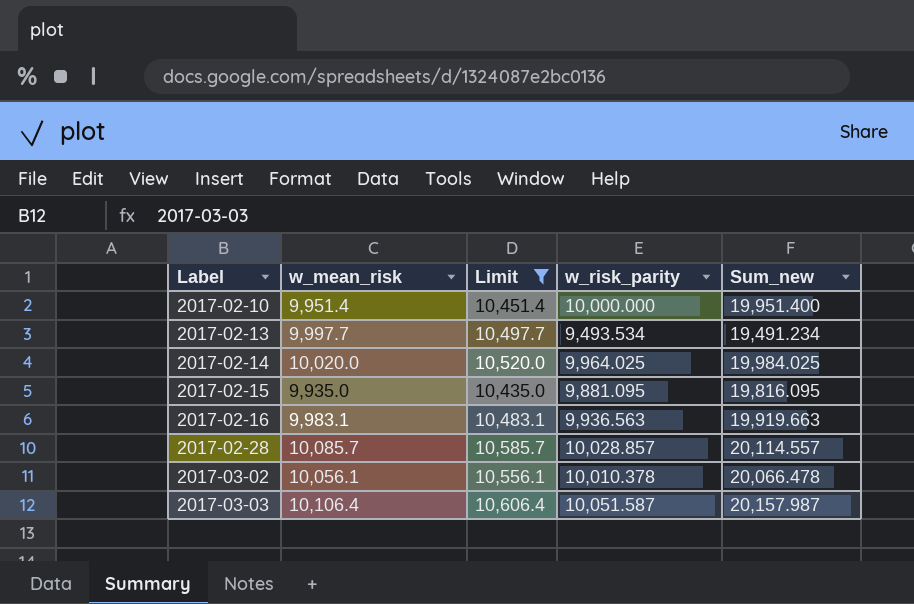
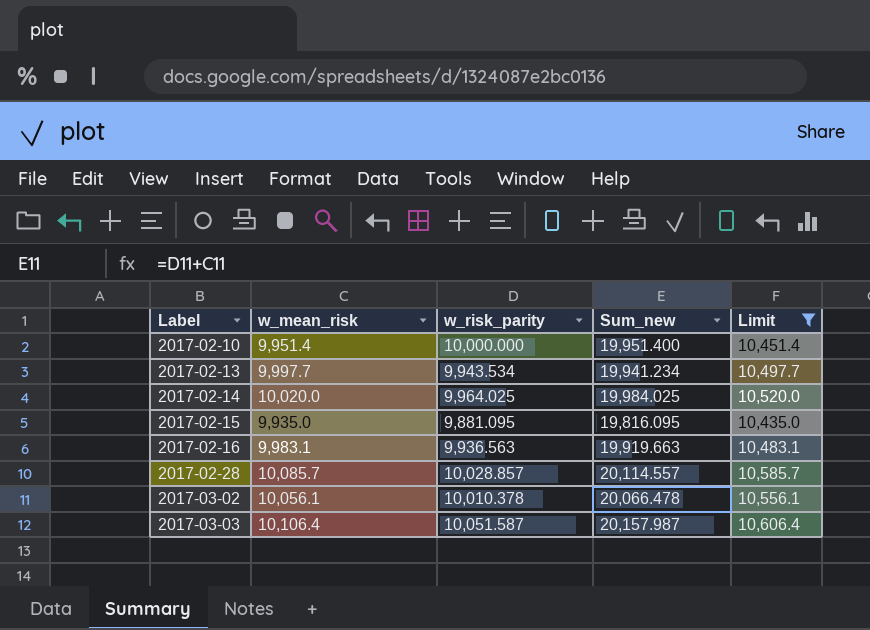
column Limit | position: 3 -> 5
2017-02-13 | w_risk_parity: 9,493.534 -> 9,943.534
2017-02-13 | Sum_new: 19,491.234 -> 19,941.234

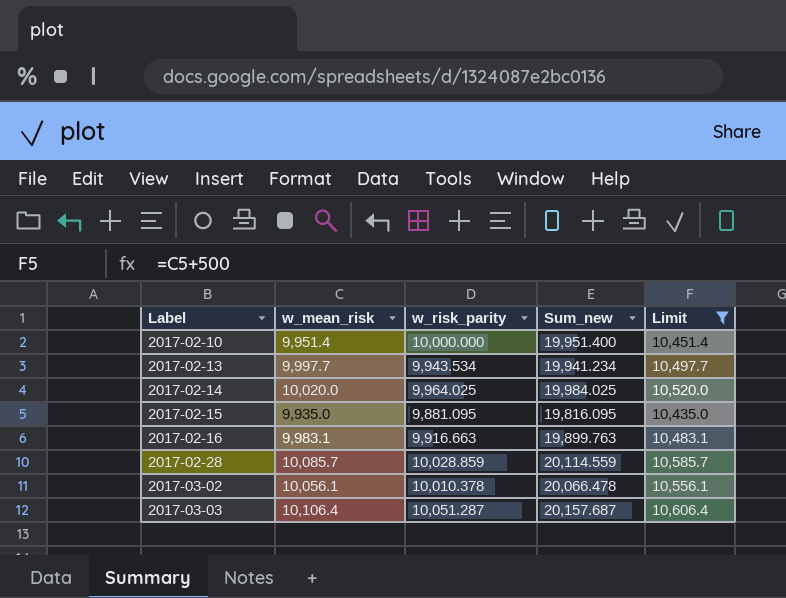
2017-02-16 | w_risk_parity: 9,936.563 -> 9,916.663
2017-02-16 | Sum_new: 19,919.663 -> 19,899.763
2017-02-28 | w_risk_parity: 10,028.857 -> 10,028.859
2017-02-28 | Sum_new: 20,114.557 -> 20,114.559
2017-03-03 | w_risk_parity: 10,051.587 -> 10,051.287
2017-03-03 | Sum_new: 20,157.987 -> 20,157.687

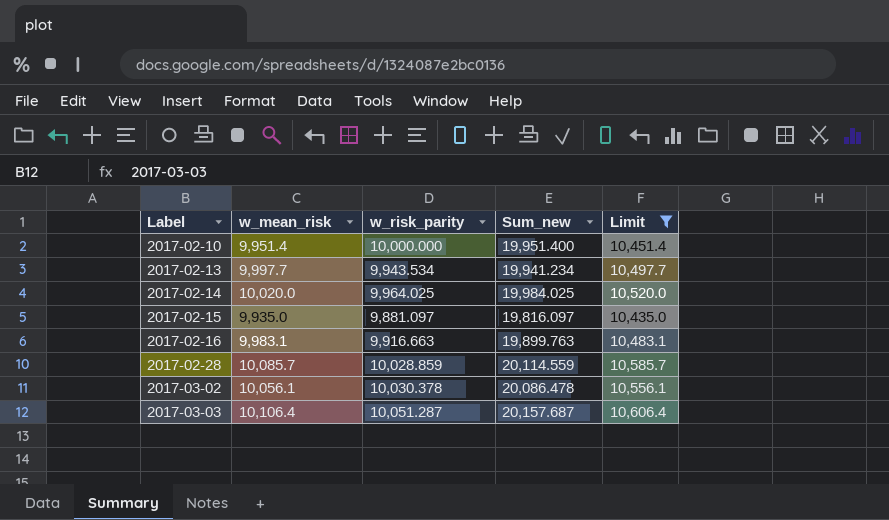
2017-02-15 | w_risk_parity: 9,881.095 -> 9,881.097
2017-02-15 | Sum_new: 19,816.095 -> 19,816.097
2017-03-02 | w_risk_parity: 10,010.378 -> 10,030.378
2017-03-02 | Sum_new: 20,066.478 -> 20,086.478

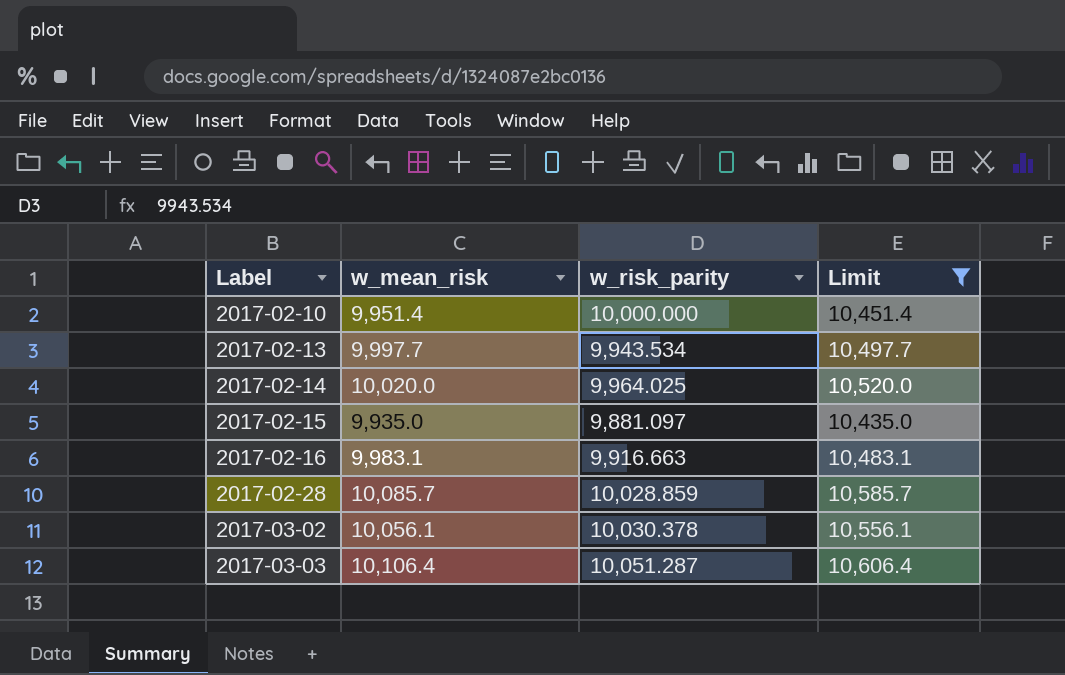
column Sum_new | formula: [w_mean_risk] + [w_risk_parity] -> none

